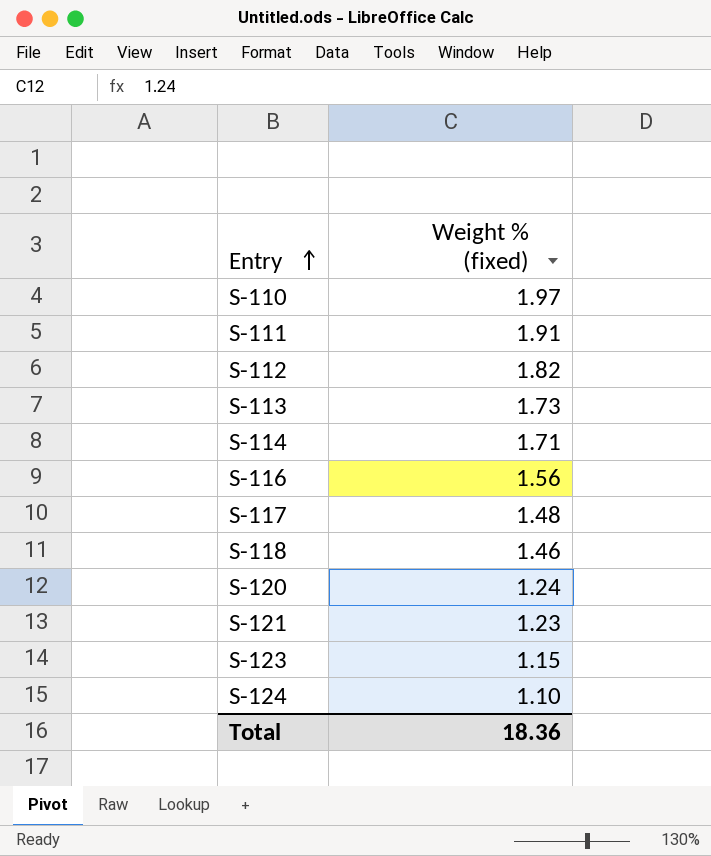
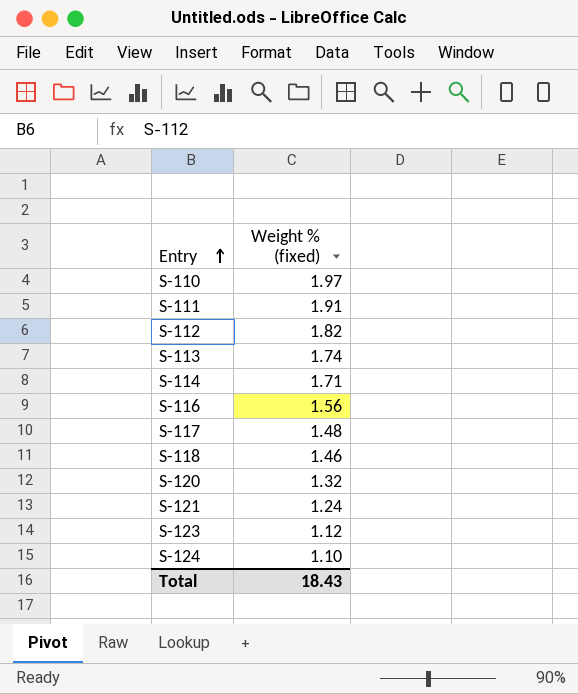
S-113 | Weight % (fixed): 1.73 -> 1.74
S-120 | Weight % (fixed): 1.24 -> 1.32
S-121 | Weight % (fixed): 1.23 -> 1.24
S-123 | Weight % (fixed): 1.15 -> 1.12
Total | Weight % (fixed): 18.36 -> 18.43

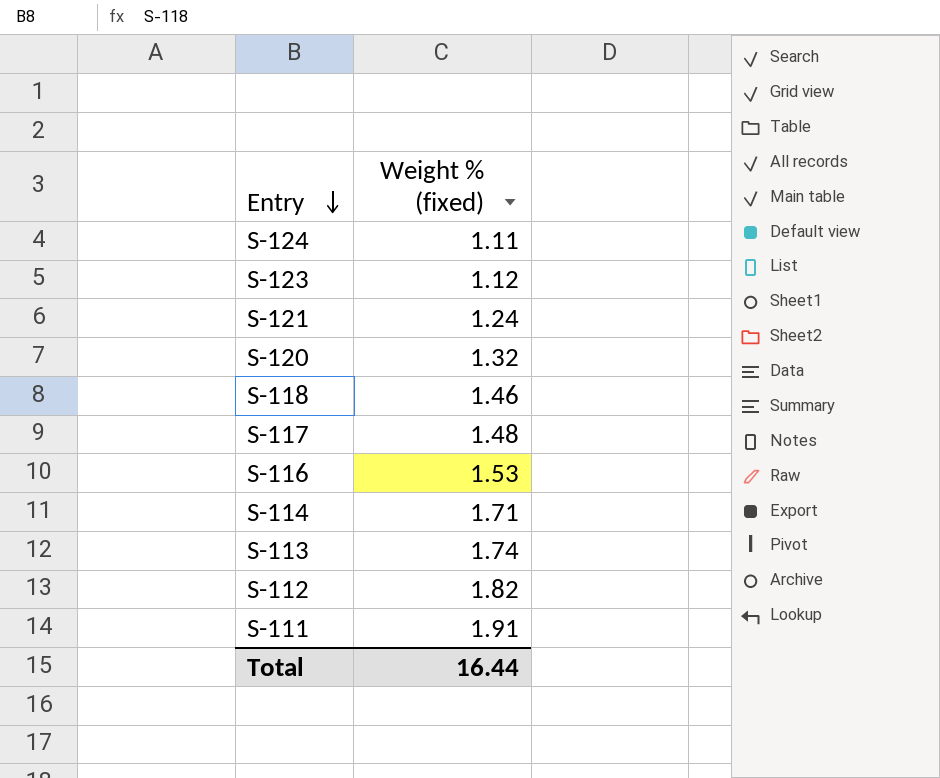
row order: Entry ascending -> Entry descending
row S-110: 1.97 -> none
S-124 | Weight % (fixed): 1.10 -> 1.11
S-116 | Weight % (fixed): 1.56 -> 1.53
Total | Weight % (fixed): 18.43 -> 16.44

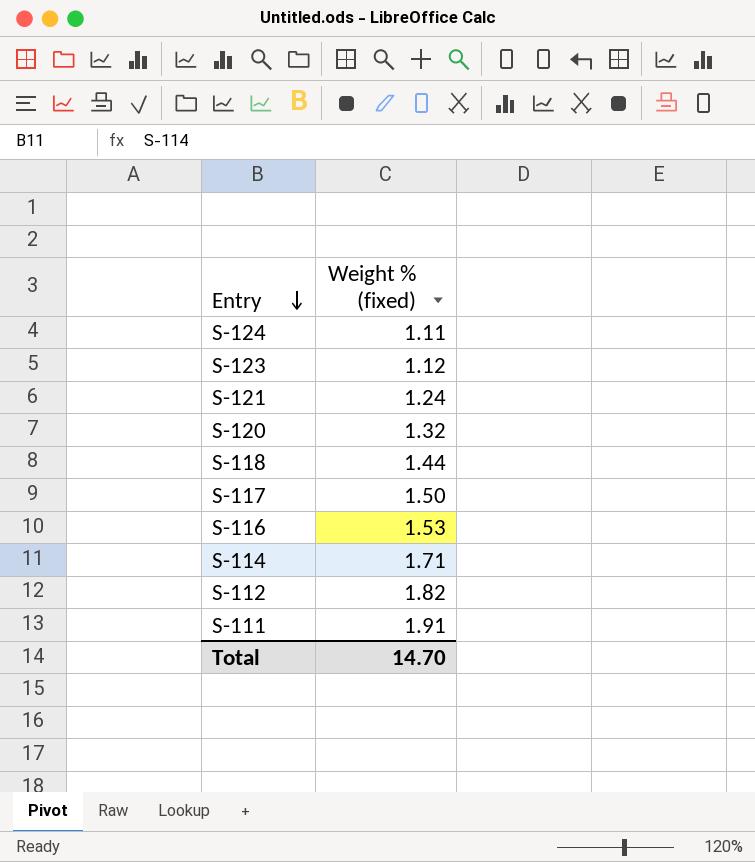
row S-113: 1.74 -> none
S-118 | Weight % (fixed): 1.46 -> 1.44
S-117 | Weight % (fixed): 1.48 -> 1.50
Total | Weight % (fixed): 16.44 -> 14.70

